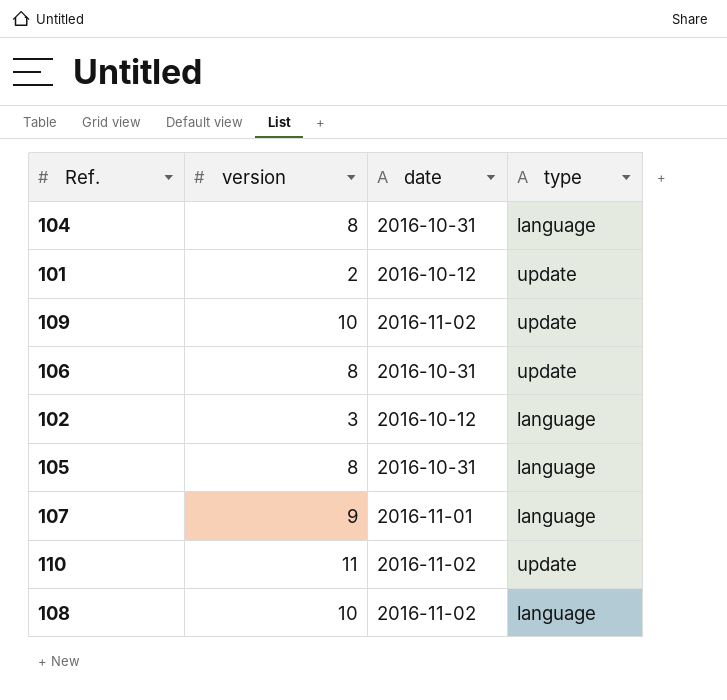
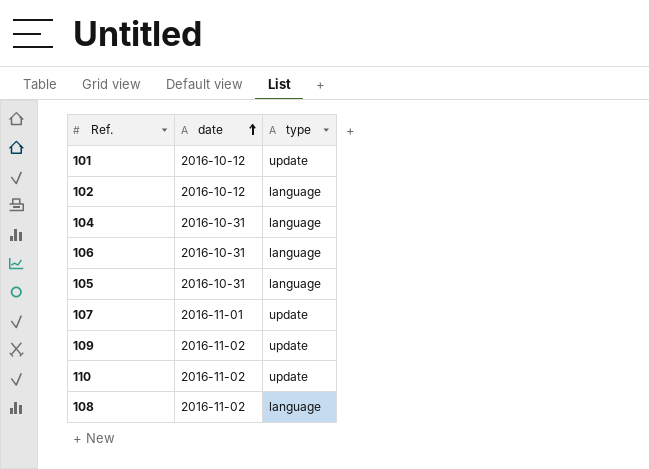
row order: none -> date ascending
column version | position: 2 -> none
106 | type: update -> language
107 | type: language -> update

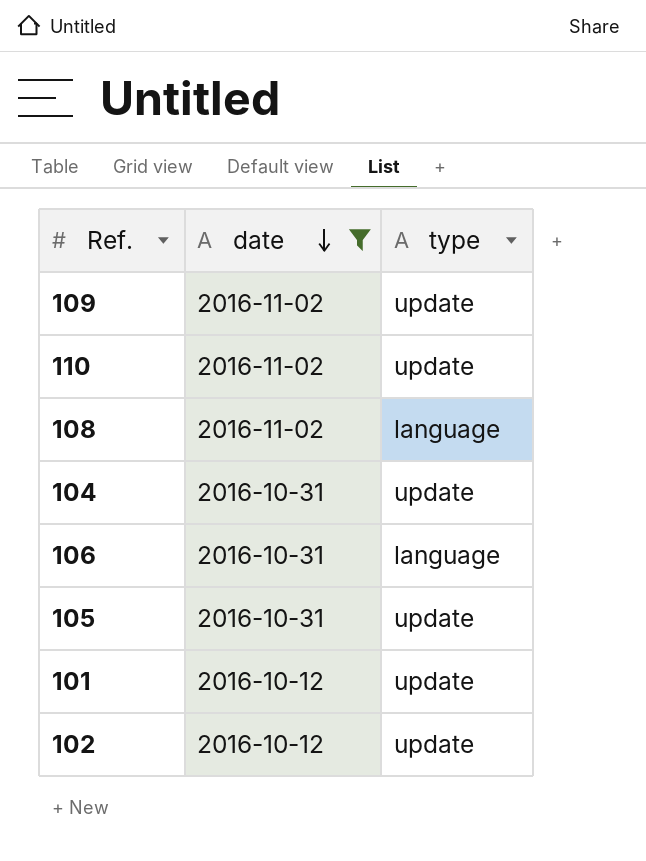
filter: none -> date != 2016-11-01
row order: date ascending -> date descending
104 | type: language -> update
105 | type: language -> update
102 | type: language -> update

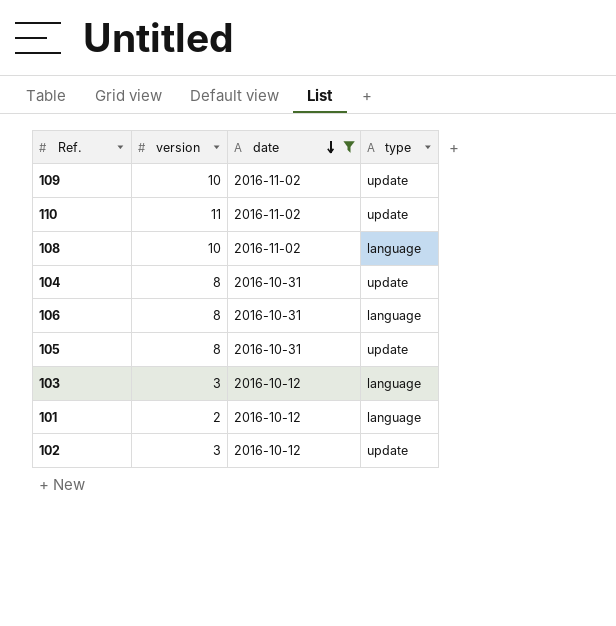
column version | position: none -> 2
row 103: none -> 3 | 2016-10-12 | language
101 | type: update -> language

